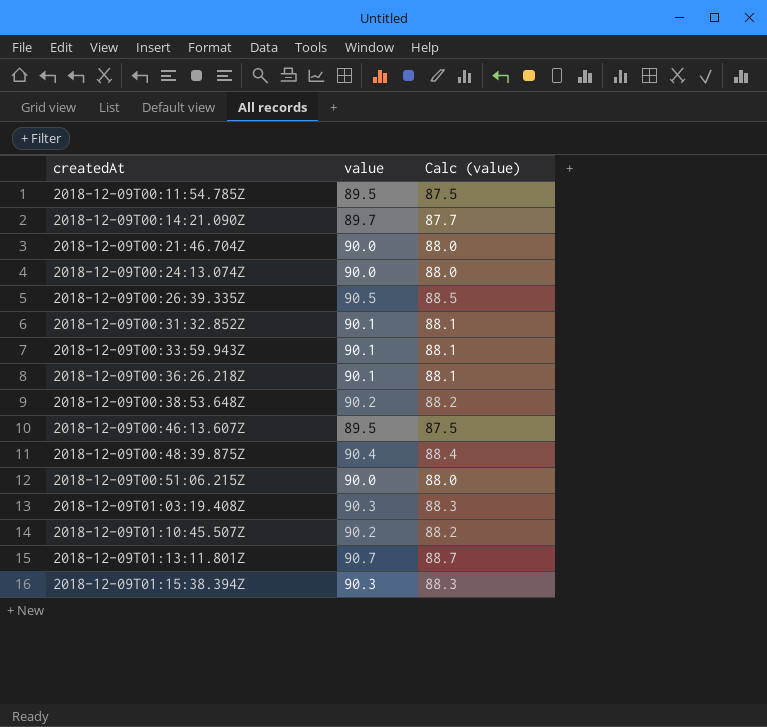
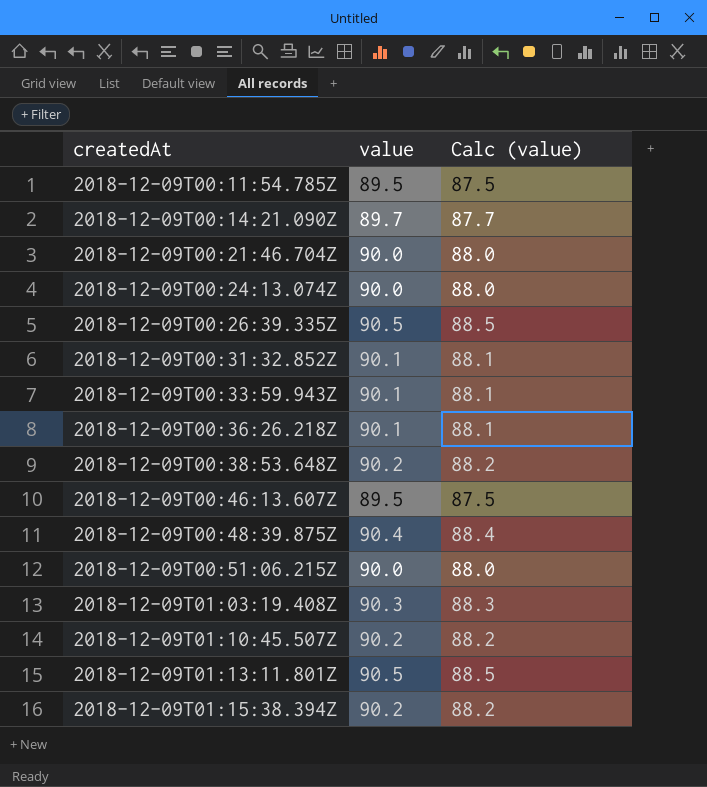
2018-12-09T01:13:11.801Z | value: 90.7 -> 90.5
2018-12-09T01:13:11.801Z | Calc (value): 88.7 -> 88.5
2018-12-09T01:15:38.394Z | value: 90.3 -> 90.2
2018-12-09T01:15:38.394Z | Calc (value): 88.3 -> 88.2

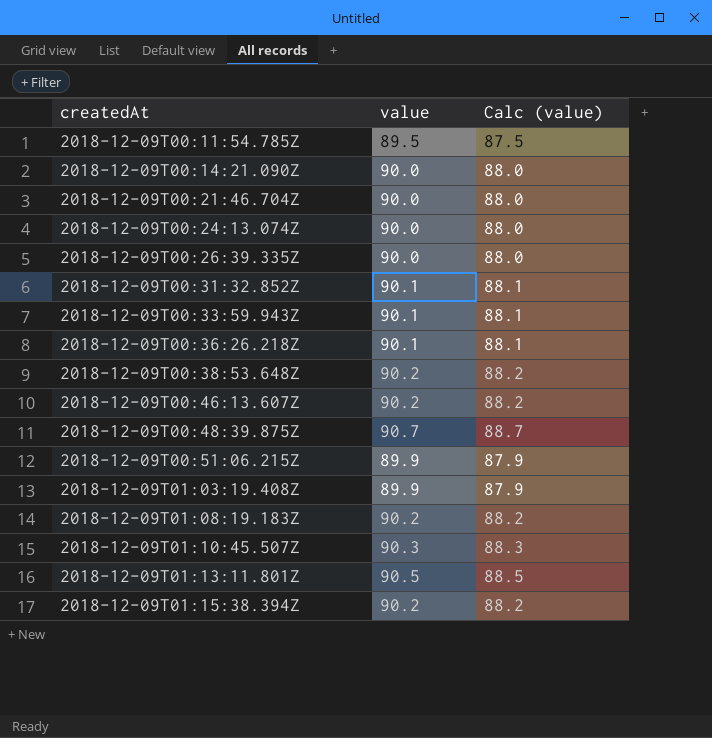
2018-12-09T00:14:21.090Z | value: 89.7 -> 90.0
2018-12-09T00:14:21.090Z | Calc (value): 87.7 -> 88.0
2018-12-09T00:26:39.335Z | value: 90.5 -> 90.0
2018-12-09T00:26:39.335Z | Calc (value): 88.5 -> 88.0
2018-12-09T00:46:13.607Z | value: 89.5 -> 90.2
2018-12-09T00:46:13.607Z | Calc (value): 87.5 -> 88.2
2018-12-09T00:48:39.875Z | value: 90.4 -> 90.7
2018-12-09T00:48:39.875Z | Calc (value): 88.4 -> 88.7
2018-12-09T00:51:06.215Z | value: 90.0 -> 89.9
2018-12-09T00:51:06.215Z | Calc (value): 88.0 -> 87.9
2018-12-09T01:03:19.408Z | value: 90.3 -> 89.9
2018-12-09T01:03:19.408Z | Calc (value): 88.3 -> 87.9
row 2018-12-09T01:08:19.183Z: none -> 90.2 | 88.2
2018-12-09T01:10:45.507Z | value: 90.2 -> 90.3
2018-12-09T01:10:45.507Z | Calc (value): 88.2 -> 88.3

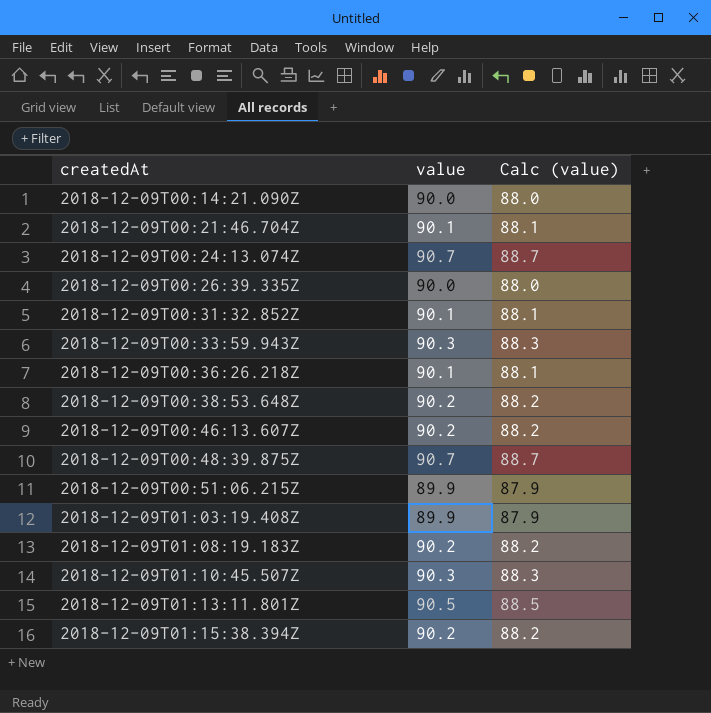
row 2018-12-09T00:11:54.785Z: 89.5 | 87.5 -> none
2018-12-09T00:21:46.704Z | value: 90.0 -> 90.1
2018-12-09T00:21:46.704Z | Calc (value): 88.0 -> 88.1
2018-12-09T00:24:13.074Z | value: 90.0 -> 90.7
2018-12-09T00:24:13.074Z | Calc (value): 88.0 -> 88.7
2018-12-09T00:33:59.943Z | value: 90.1 -> 90.3
2018-12-09T00:33:59.943Z | Calc (value): 88.1 -> 88.3

